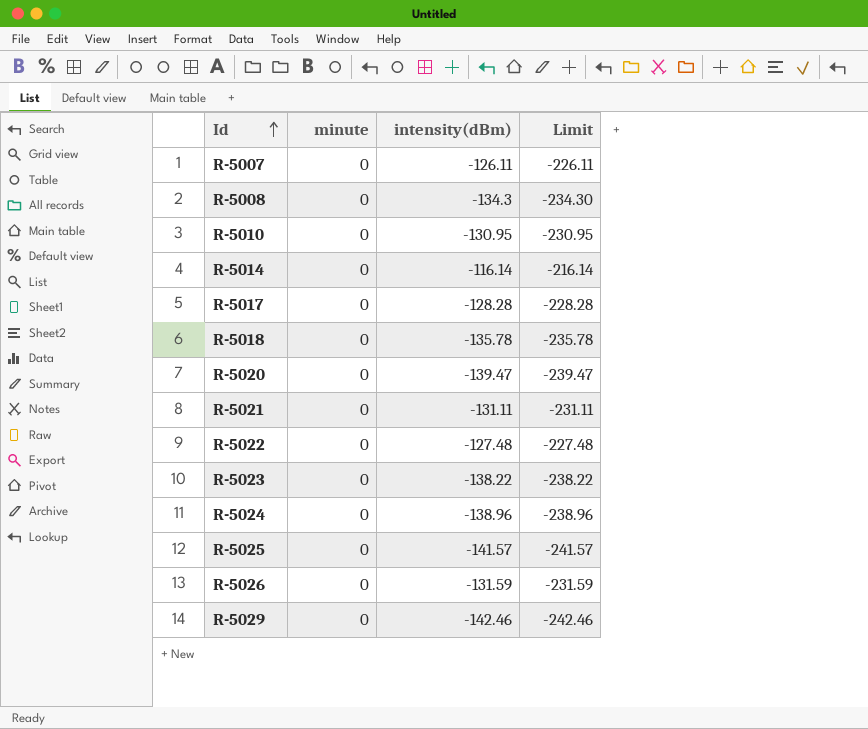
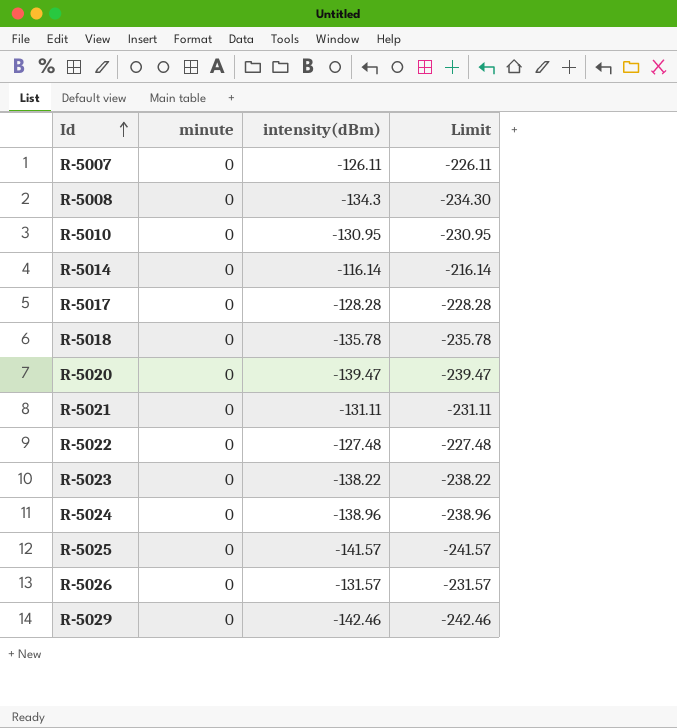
R-5026 | intensity(dBm): -131.59 -> -131.57
R-5026 | Limit: -231.59 -> -231.57

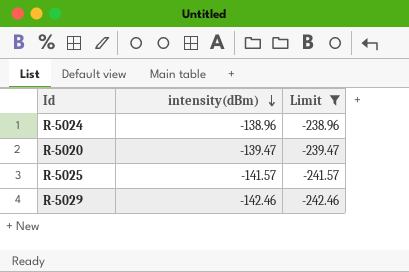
filter: none -> Limit <= -238.96
row order: Id ascending -> intensity(dBm) descending
column minute | position: 2 -> none

